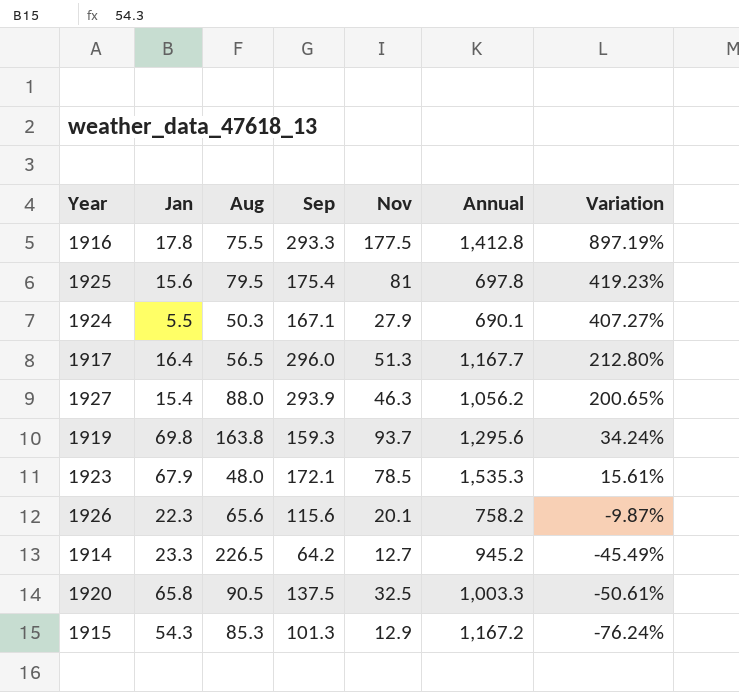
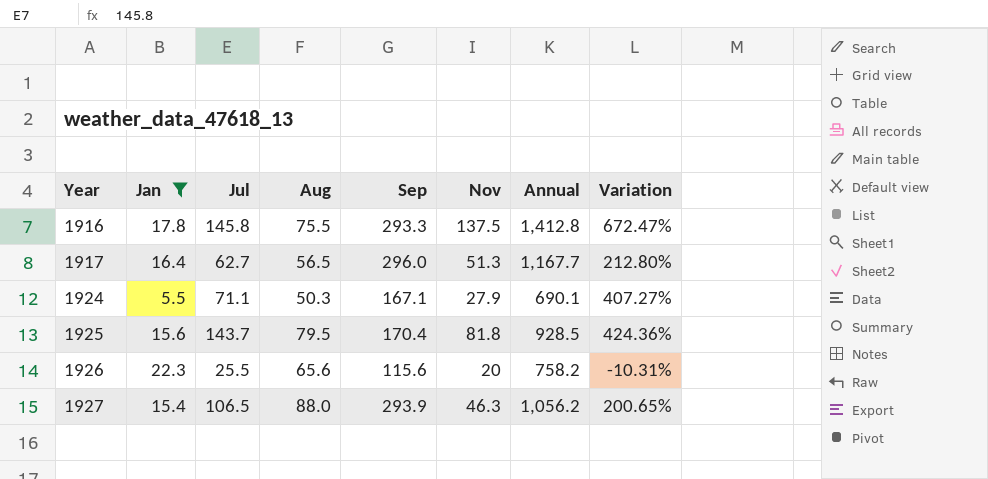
filter: none -> Jan <= 22.3
row order: Variation descending -> Year ascending
column Jul | position: none -> 3
1916 | Nov: 177.5 -> 137.5
1916 | Variation: 897.19% -> 672.47%
1925 | Sep: 175.4 -> 170.4
1925 | Nov: 81 -> 81.8
1925 | Annual: 697.8 -> 928.5
1925 | Variation: 419.23% -> 424.36%
1926 | Nov: 20.1 -> 20
1926 | Variation: -9.87% -> -10.31%

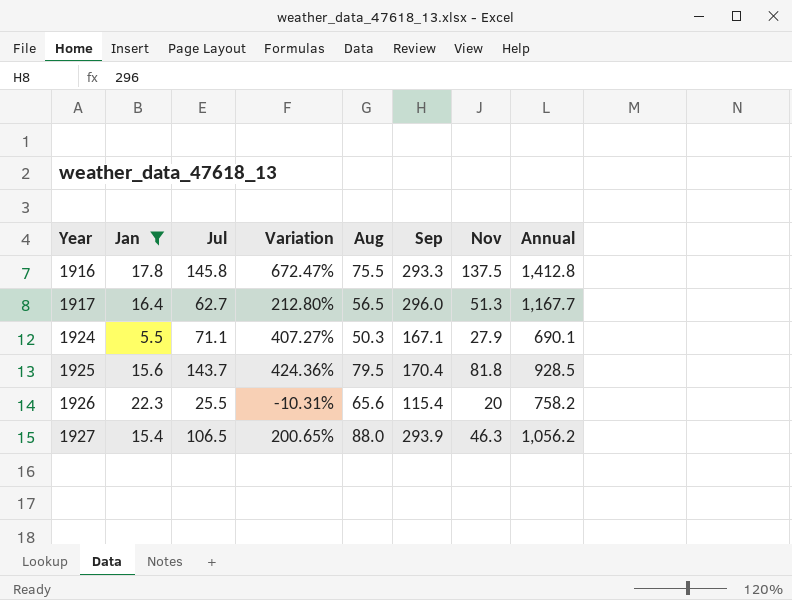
column Variation | position: 8 -> 4
1926 | Sep: 115.6 -> 115.4

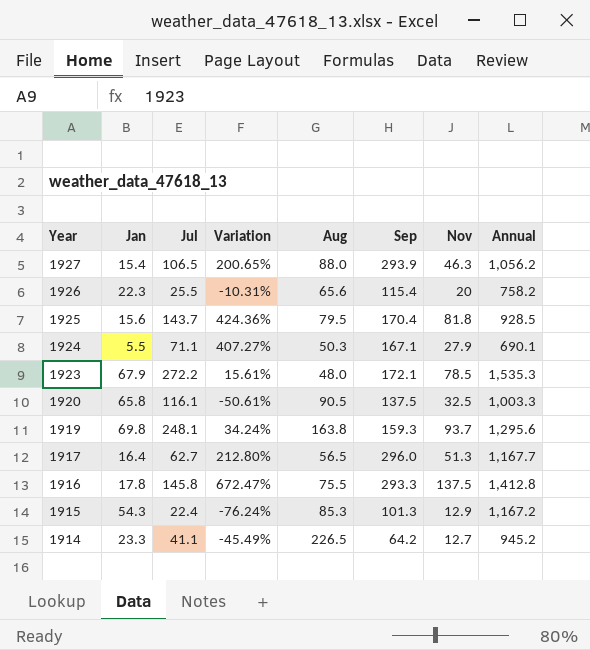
filter: Jan <= 22.3 -> none
row order: Year ascending -> Year descending

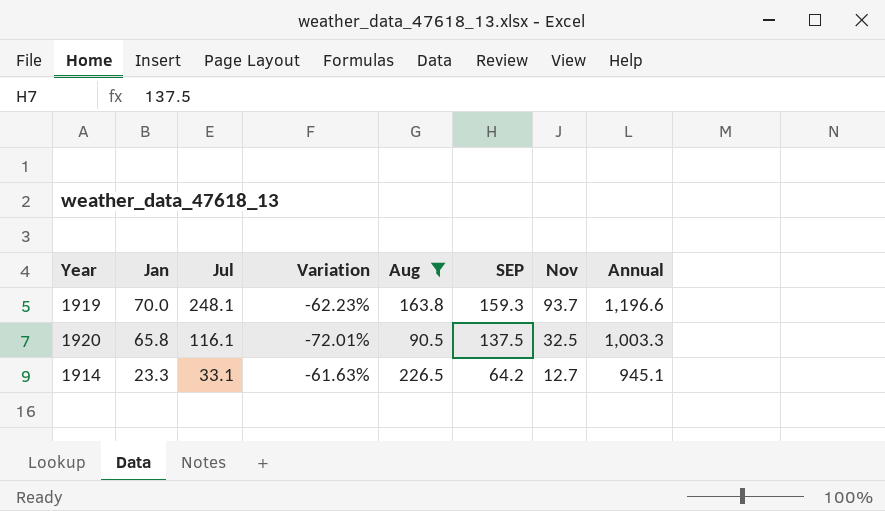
filter: none -> Aug >= 90.5
row order: Year descending -> Jan descending
column Variation | formula: ([Nov] - [Jan]) / [Jan] -> ([Nov] - [Jul]) / [Jul]
column name: Sep -> SEP
1919 | Jan: 69.8 -> 70.0
1919 | Annual: 1,295.6 -> 1,196.6
1914 | Jul: 41.1 -> 33.1
1914 | Annual: 945.2 -> 945.1

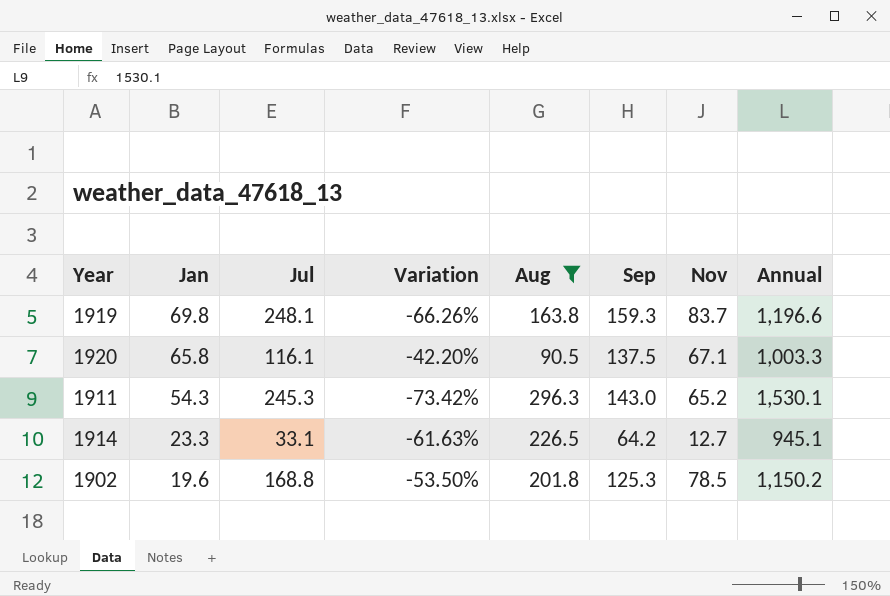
column name: SEP -> Sep
1919 | Jan: 70.0 -> 69.8
1919 | Variation: -62.23% -> -66.26%
1919 | Nov: 93.7 -> 83.7
1920 | Variation: -72.01% -> -42.20%
1920 | Nov: 32.5 -> 67.1
row 1911: none -> 54.3 | 245.3 | -73.42% | 296.3 | 143.0 | 65.2 | 1,530.1
row 1902: none -> 19.6 | 168.8 | -53.50% | 201.8 | 125.3 | 78.5 | 1,150.2

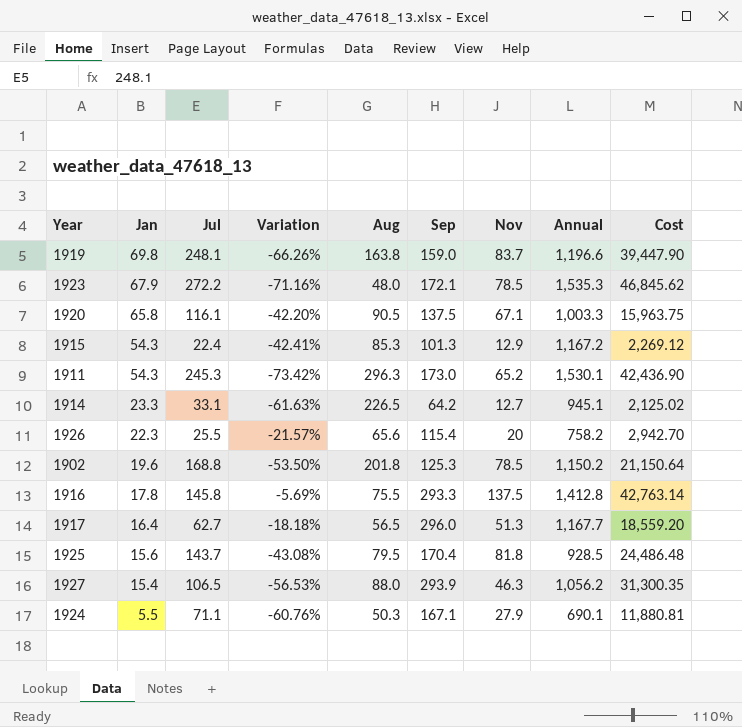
filter: Aug >= 90.5 -> none
column Cost | formula: none -> [Jul] * [Sep]
1919 | Sep: 159.3 -> 159.0
1911 | Sep: 143.0 -> 173.0

